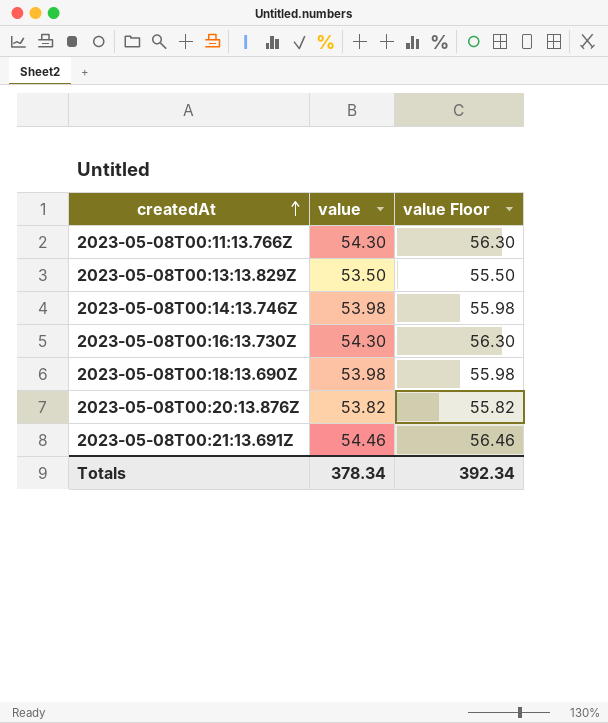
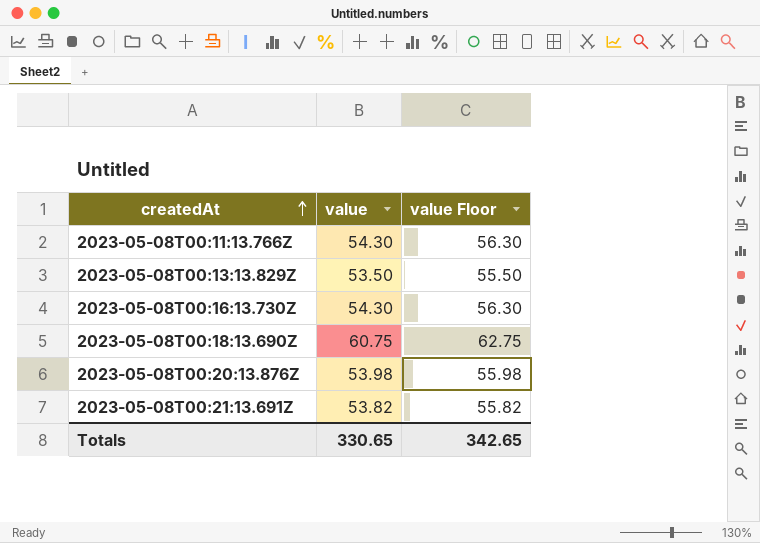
row 2023-05-08T00:14:13.746Z: 53.98 | 55.98 -> none
2023-05-08T00:18:13.690Z | value: 53.98 -> 60.75
2023-05-08T00:18:13.690Z | value Floor: 55.98 -> 62.75
2023-05-08T00:20:13.876Z | value: 53.82 -> 53.98
2023-05-08T00:20:13.876Z | value Floor: 55.82 -> 55.98
2023-05-08T00:21:13.691Z | value: 54.46 -> 53.82
2023-05-08T00:21:13.691Z | value Floor: 56.46 -> 55.82
Totals | value: 378.34 -> 330.65
Totals | value Floor: 392.34 -> 342.65

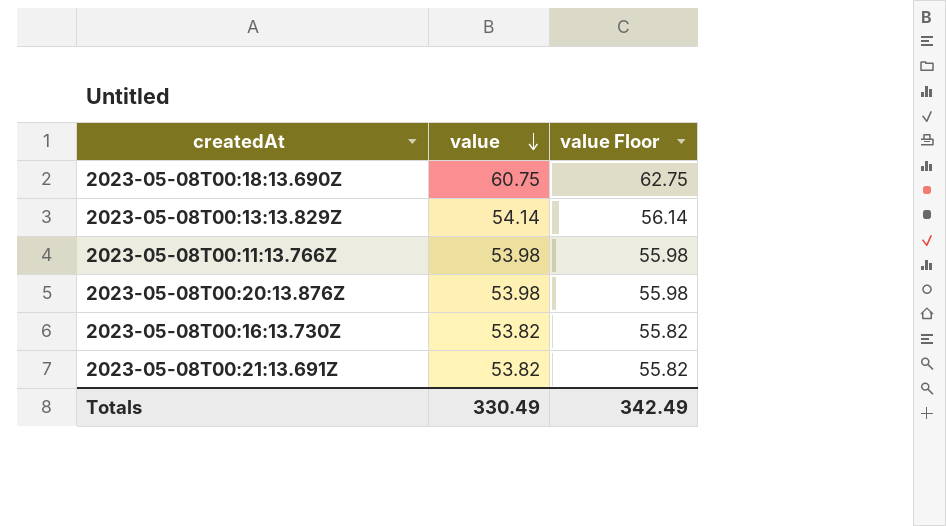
row order: createdAt ascending -> value descending
2023-05-08T00:13:13.829Z | value: 53.50 -> 54.14
2023-05-08T00:13:13.829Z | value Floor: 55.50 -> 56.14
2023-05-08T00:11:13.766Z | value: 54.30 -> 53.98
2023-05-08T00:11:13.766Z | value Floor: 56.30 -> 55.98
2023-05-08T00:16:13.730Z | value: 54.30 -> 53.82
2023-05-08T00:16:13.730Z | value Floor: 56.30 -> 55.82
Totals | value: 330.65 -> 330.49
Totals | value Floor: 342.65 -> 342.49

